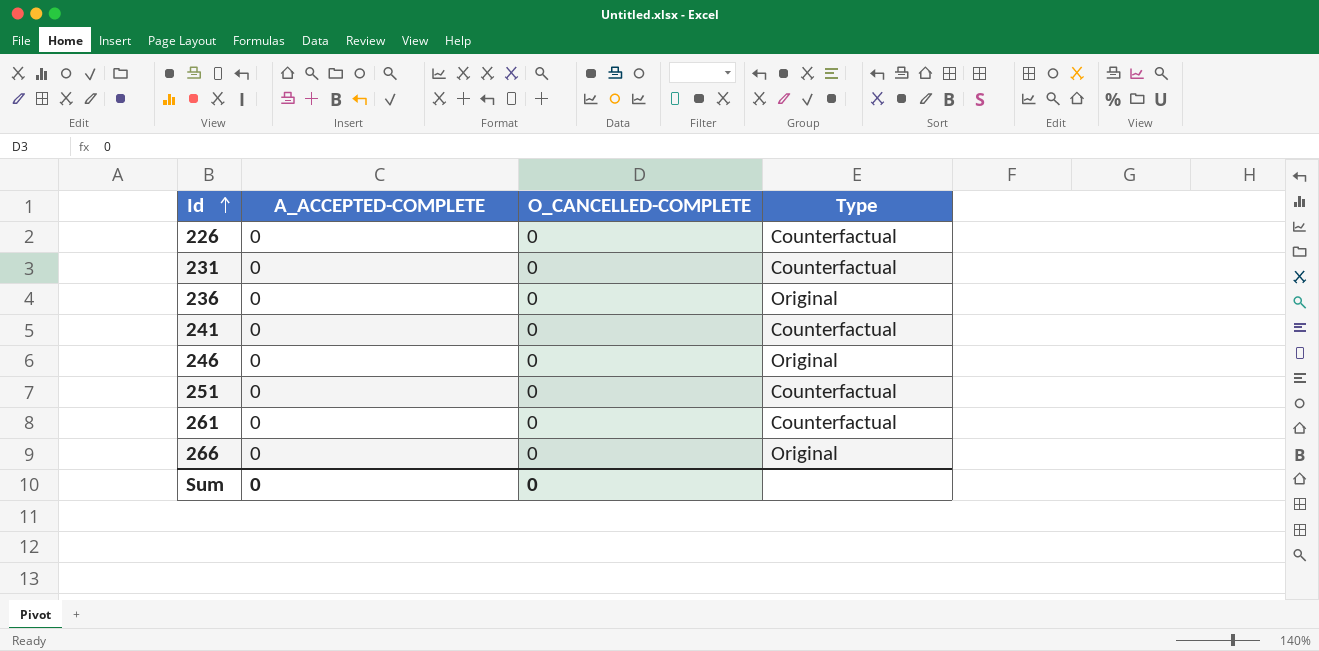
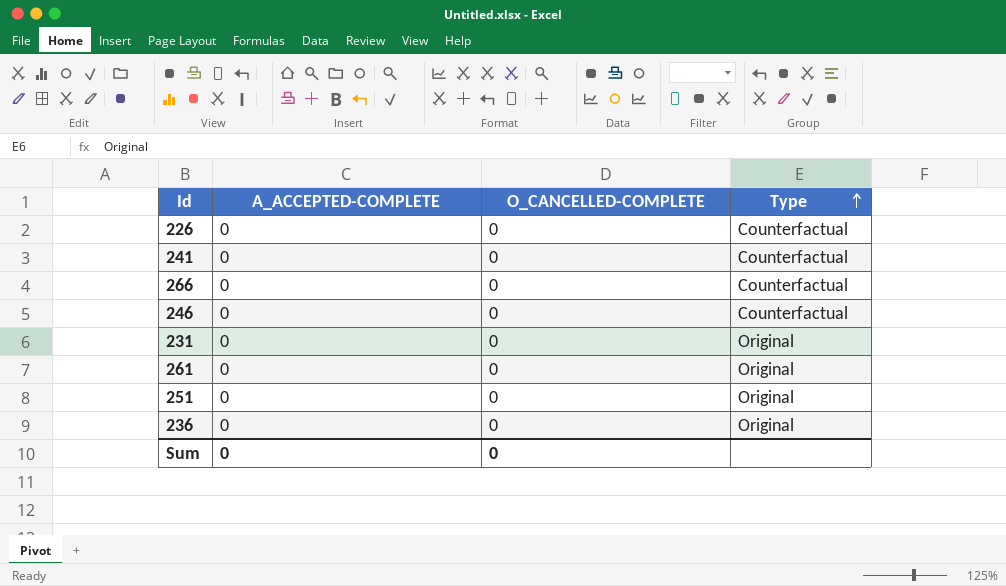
row order: Id ascending -> Type ascending
266 | Type: Original -> Counterfactual
246 | Type: Original -> Counterfactual
231 | Type: Counterfactual -> Original
261 | Type: Counterfactual -> Original
251 | Type: Counterfactual -> Original

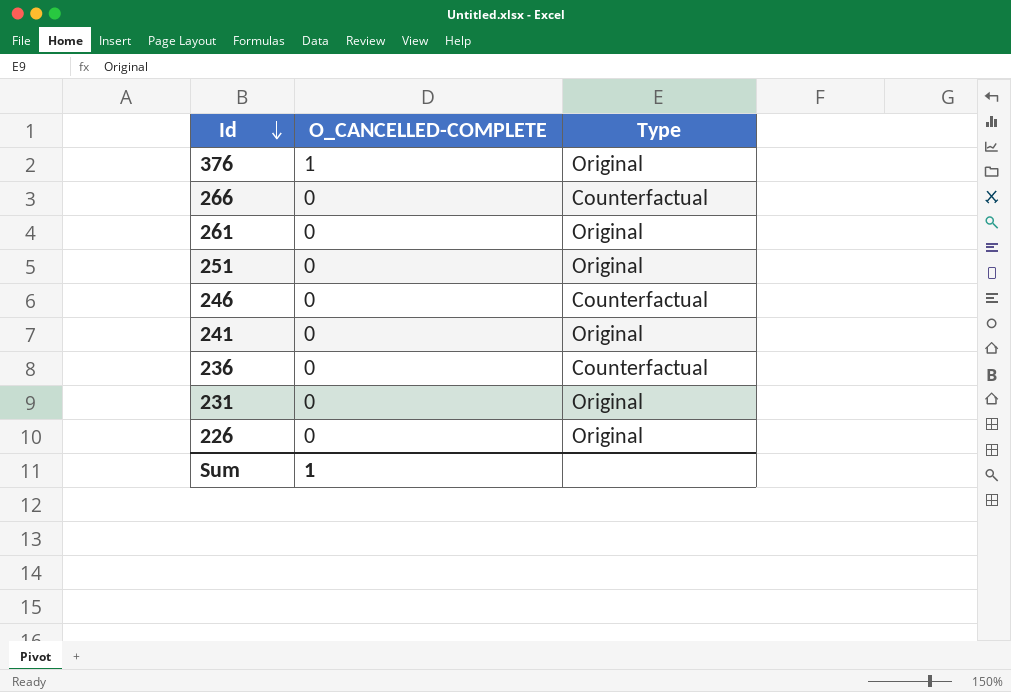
row order: Type ascending -> Id descending
column A_ACCEPTED-COMPLETE | position: 2 -> none
row 376: none -> 1 | Original
241 | Type: Counterfactual -> Original
236 | Type: Original -> Counterfactual
226 | Type: Counterfactual -> Original
Sum | O_CANCELLED-COMPLETE: 0 -> 1

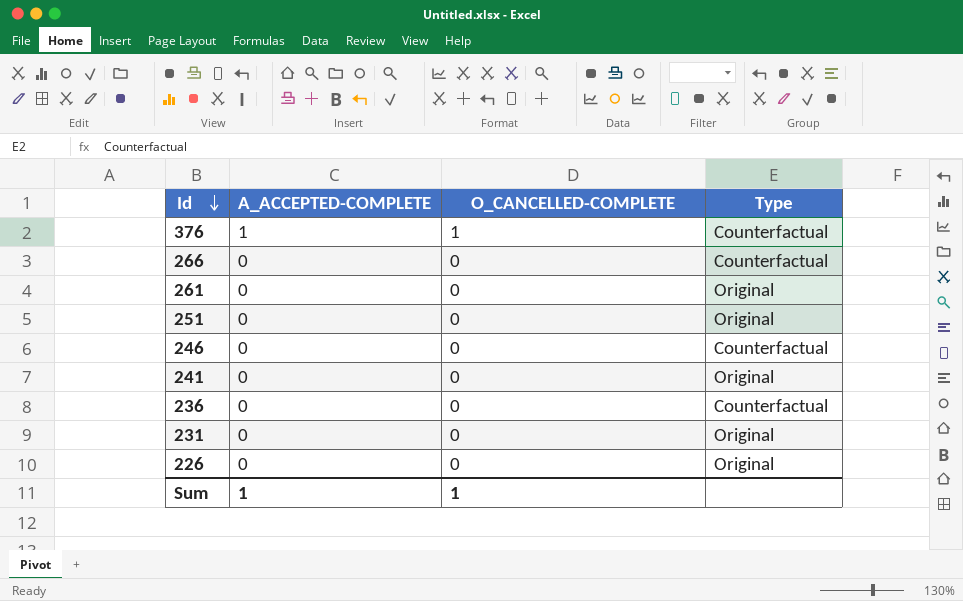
column A_ACCEPTED-COMPLETE | position: none -> 2
376 | Type: Original -> Counterfactual

